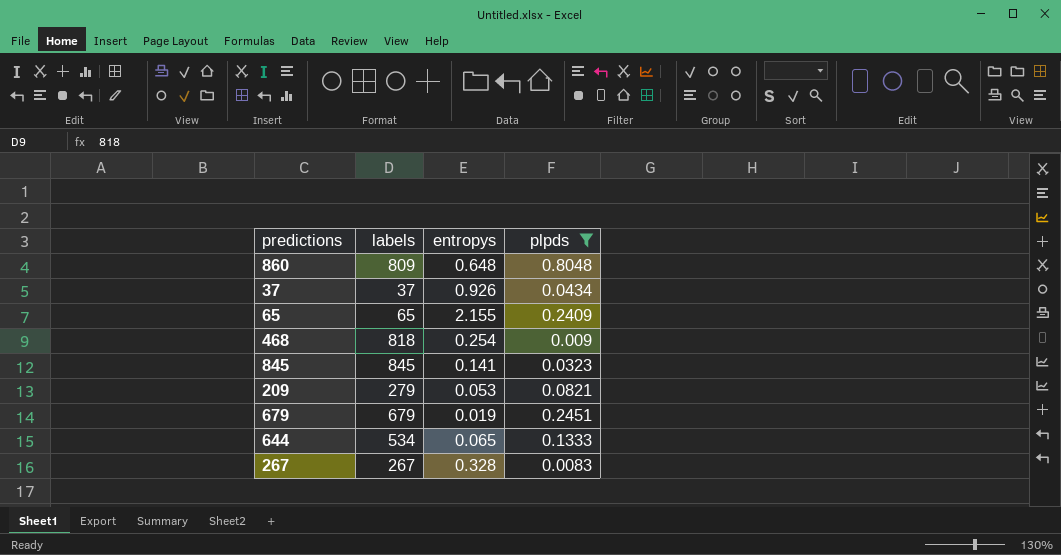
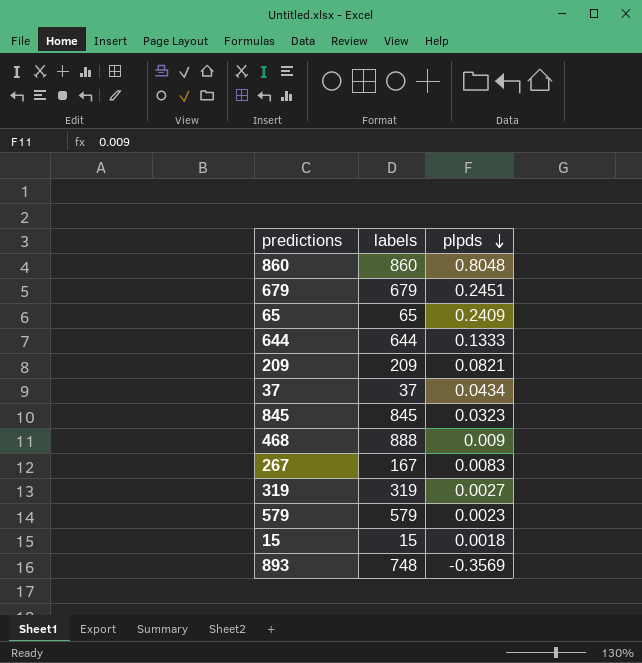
filter: plpds >= 0.0083 -> none
row order: none -> plpds descending
column entropys | position: 3 -> none
860 | labels: 809 -> 860
644 | labels: 534 -> 644
209 | labels: 279 -> 209
468 | labels: 818 -> 888
267 | labels: 267 -> 167

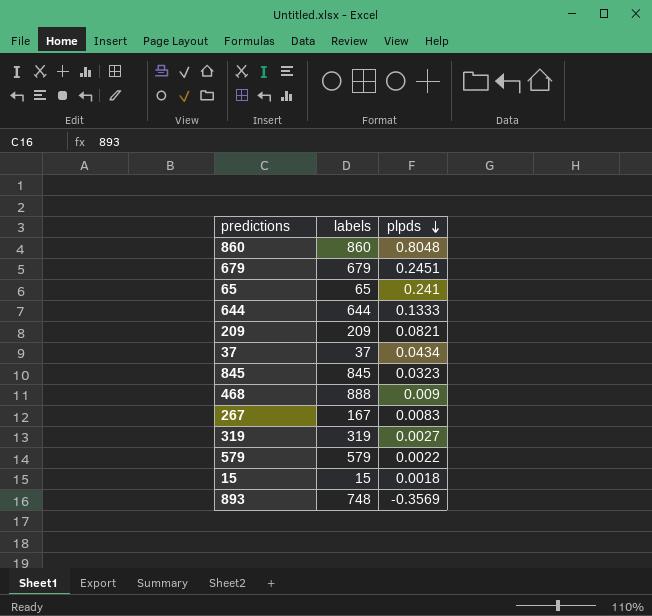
65 | plpds: 0.2409 -> 0.241
579 | plpds: 0.0023 -> 0.0022

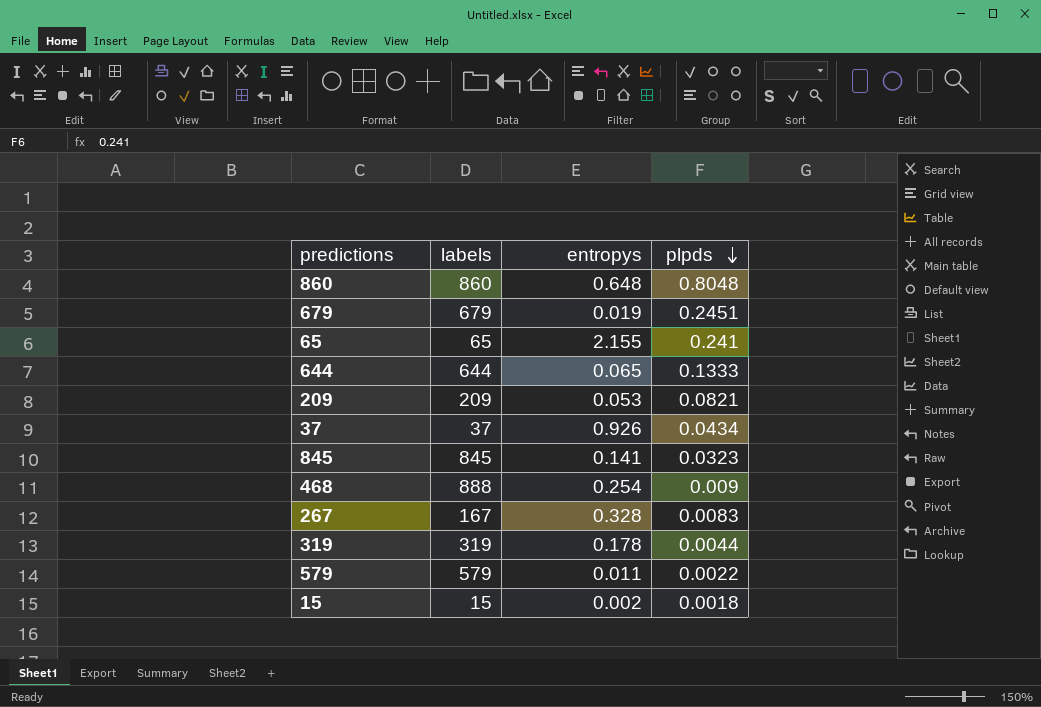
column entropys | position: none -> 3
row 893: 748 | -0.3569 -> none
319 | plpds: 0.0027 -> 0.0044

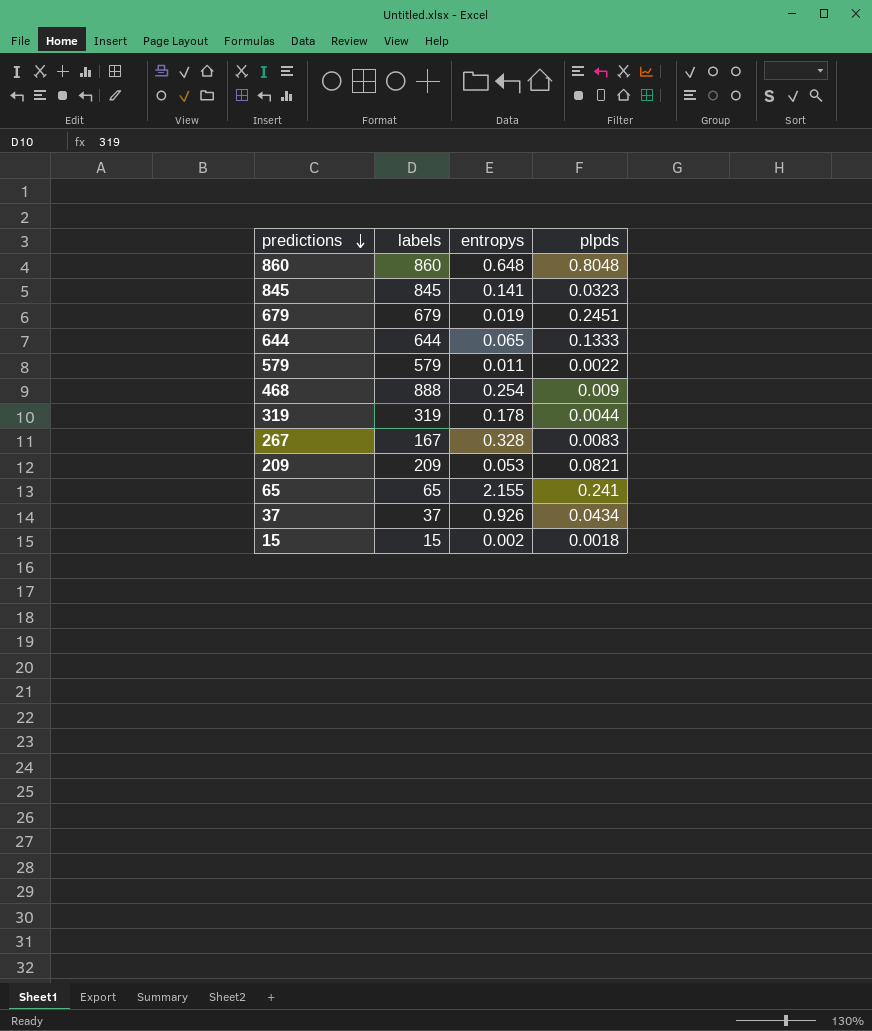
row order: plpds descending -> predictions descending

